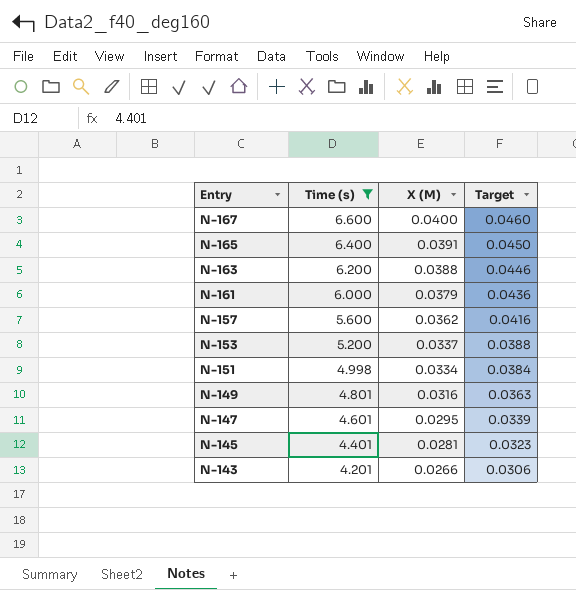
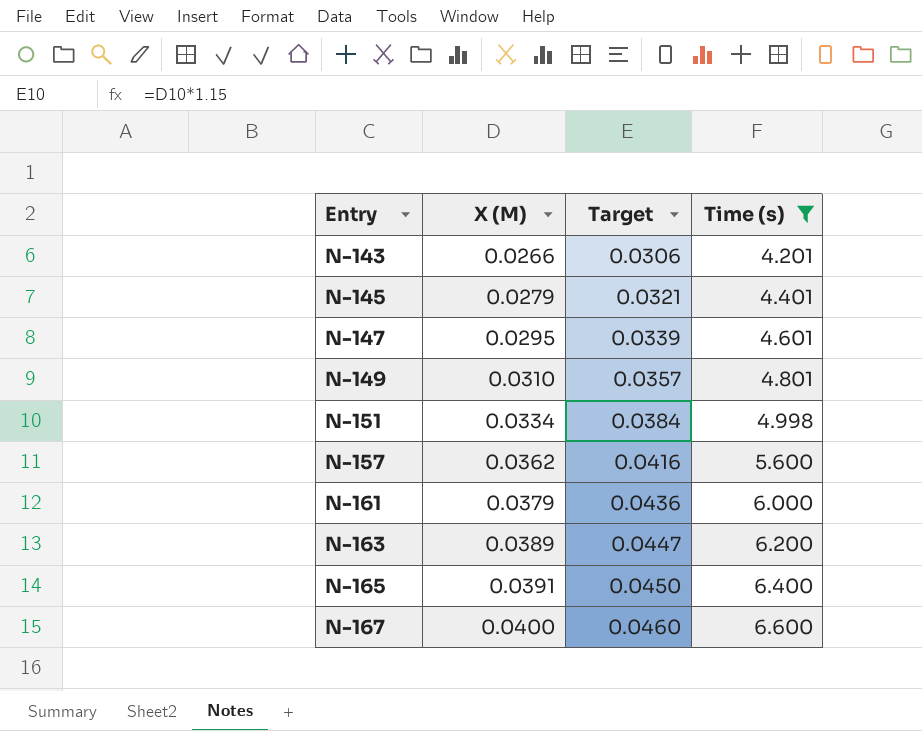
row order: Entry descending -> Entry ascending
column Time (s) | position: 2 -> 4
row N-153: 5.200 | 0.0337 | 0.0388 -> none
N-145 | X (M): 0.0281 -> 0.0279
N-145 | Target: 0.0323 -> 0.0321
N-149 | X (M): 0.0316 -> 0.0310
N-149 | Target: 0.0363 -> 0.0357
N-163 | X (M): 0.0388 -> 0.0389
N-163 | Target: 0.0446 -> 0.0447

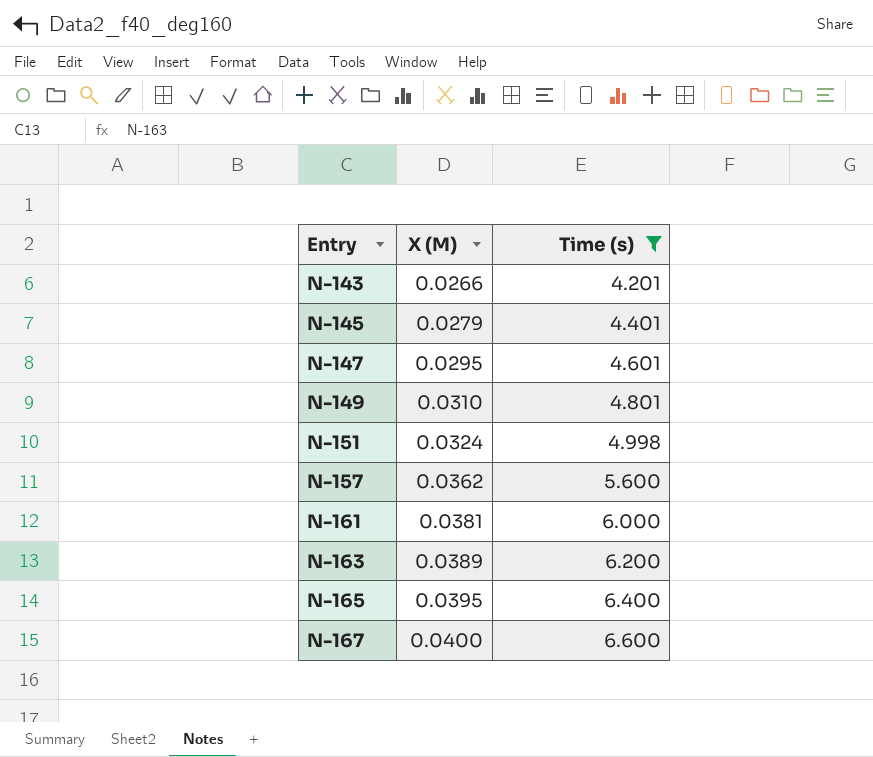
column Target | formula: [X (M)] * 1.15 -> none
N-151 | X (M): 0.0334 -> 0.0324
N-161 | X (M): 0.0379 -> 0.0381
N-165 | X (M): 0.0391 -> 0.0395

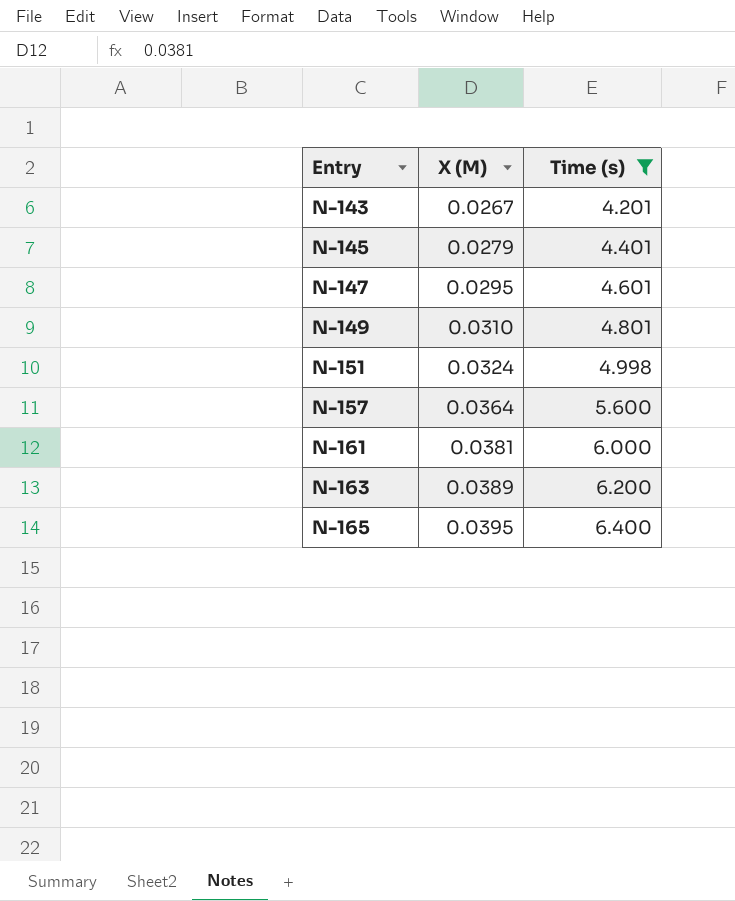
row N-167: 0.0400 | 6.600 -> none
N-143 | X (M): 0.0266 -> 0.0267
N-157 | X (M): 0.0362 -> 0.0364

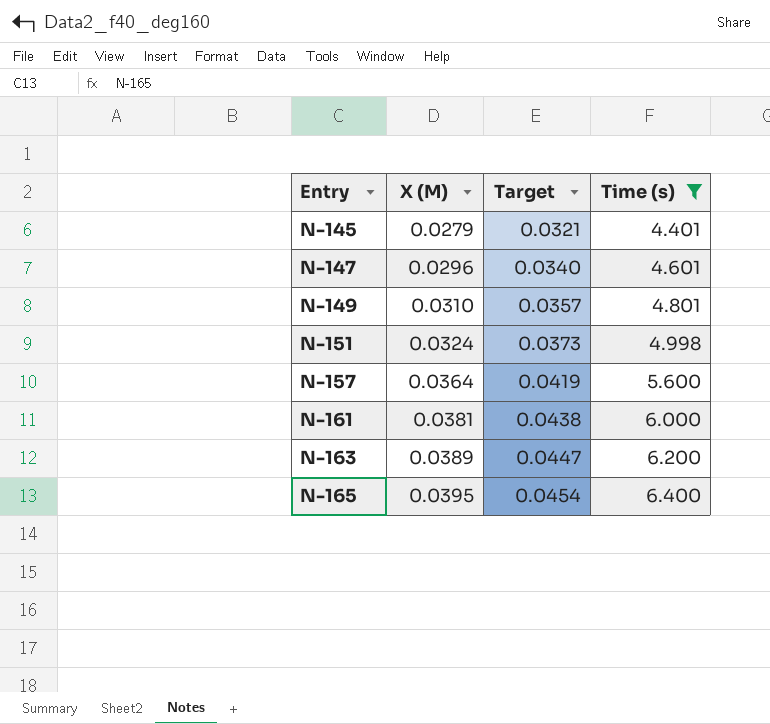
column Target | formula: none -> [X (M)] * 1.15
row N-143: 0.0267 | 4.201 -> none
N-147 | X (M): 0.0295 -> 0.0296

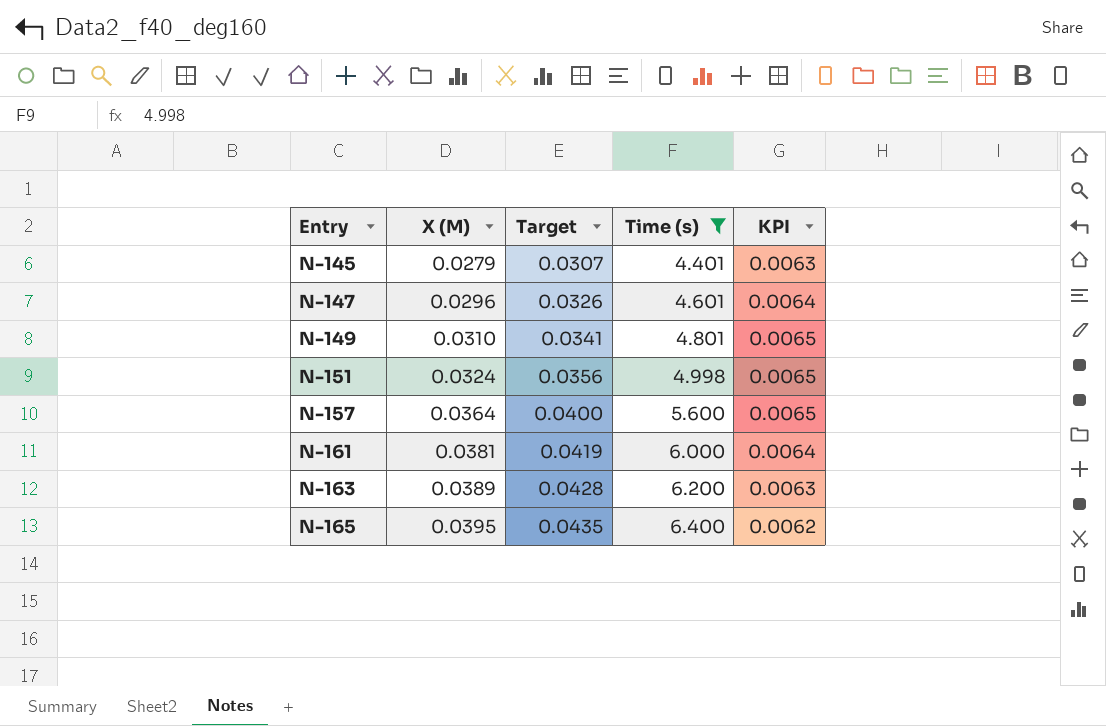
column Target | formula: [X (M)] * 1.15 -> [X (M)] * 1.1
column KPI | formula: none -> [X (M)] / [Time (s)]

